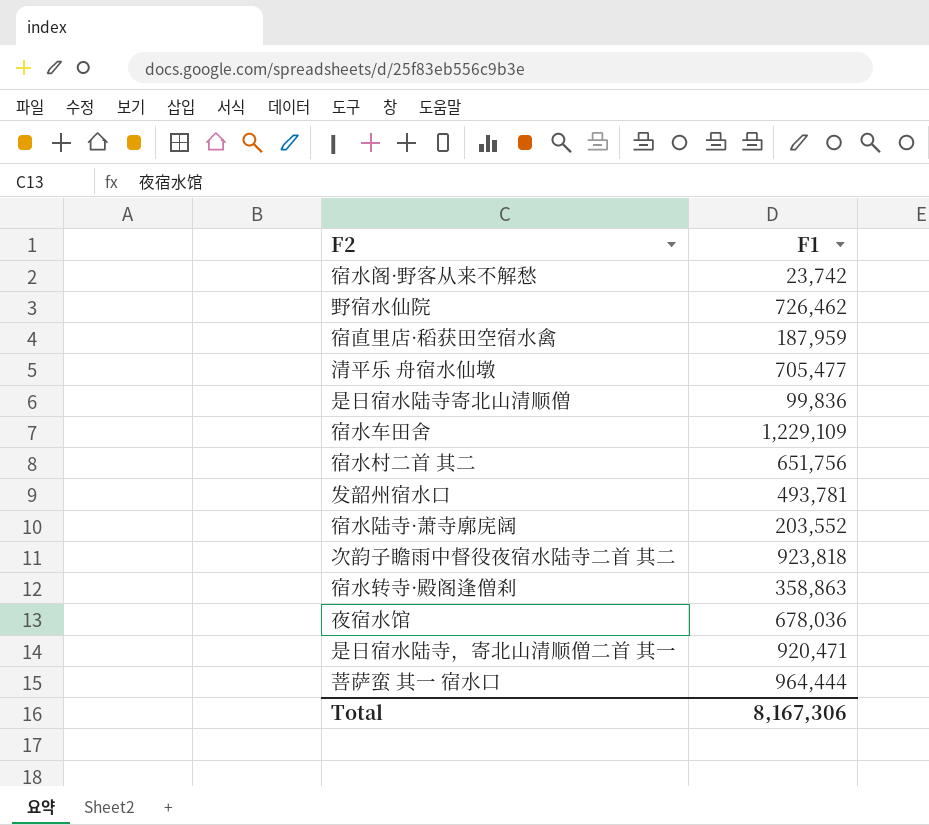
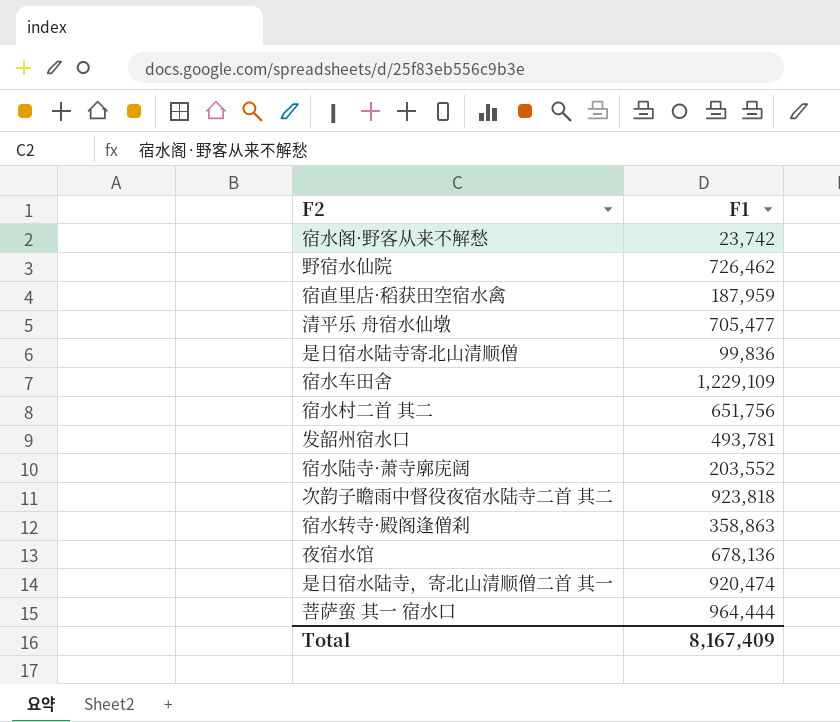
夜宿水馆 | F1: 678,036 -> 678,136
是日宿水陆寺，寄北山清顺僧二首 其一 | F1: 920,471 -> 920,474
Total | F1: 8,167,306 -> 8,167,409

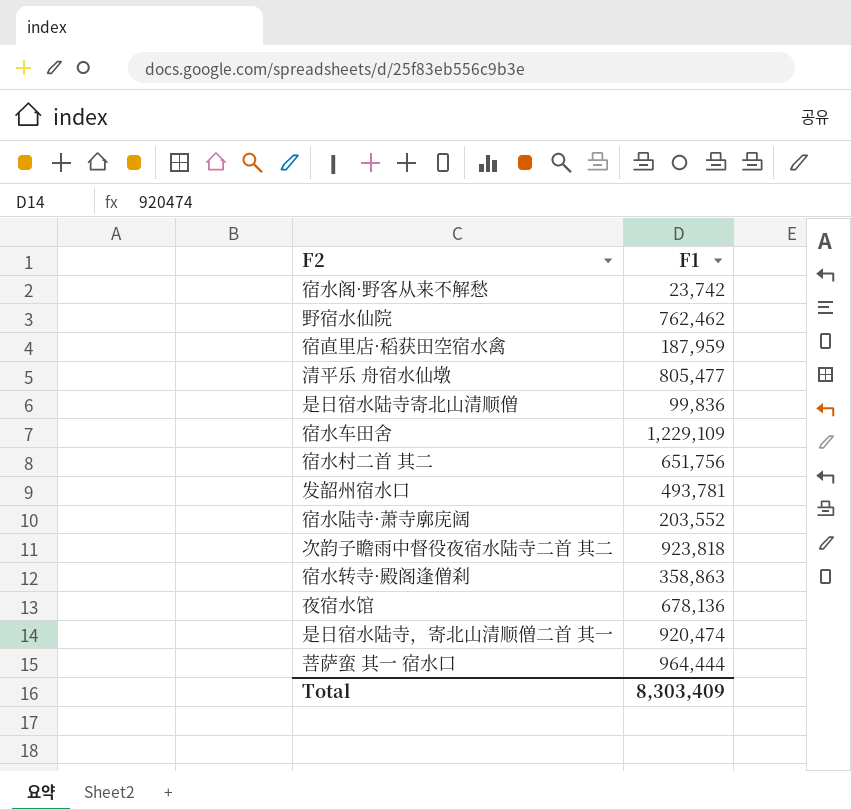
野宿水仙院 | F1: 726,462 -> 762,462
清平乐 舟宿水仙墩 | F1: 705,477 -> 805,477
Total | F1: 8,167,409 -> 8,303,409

